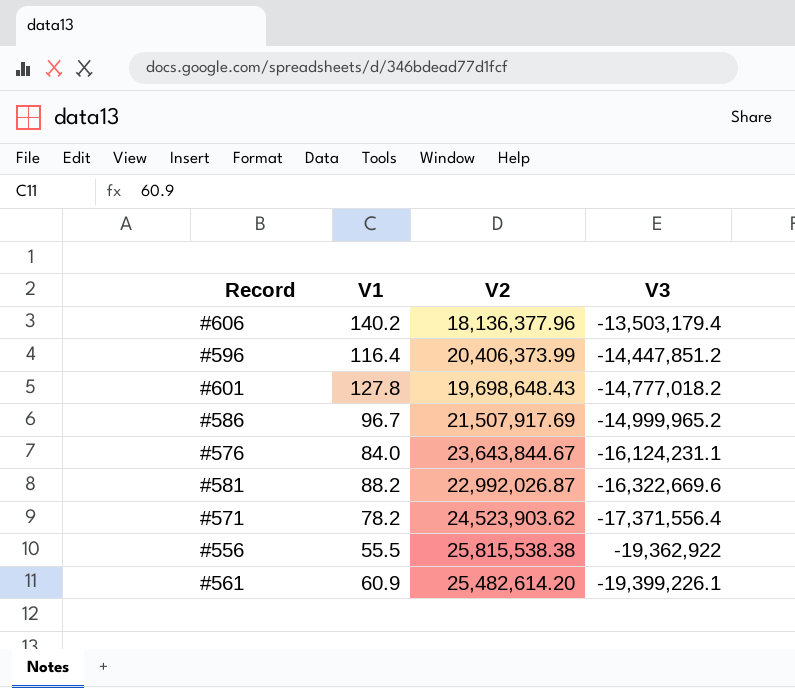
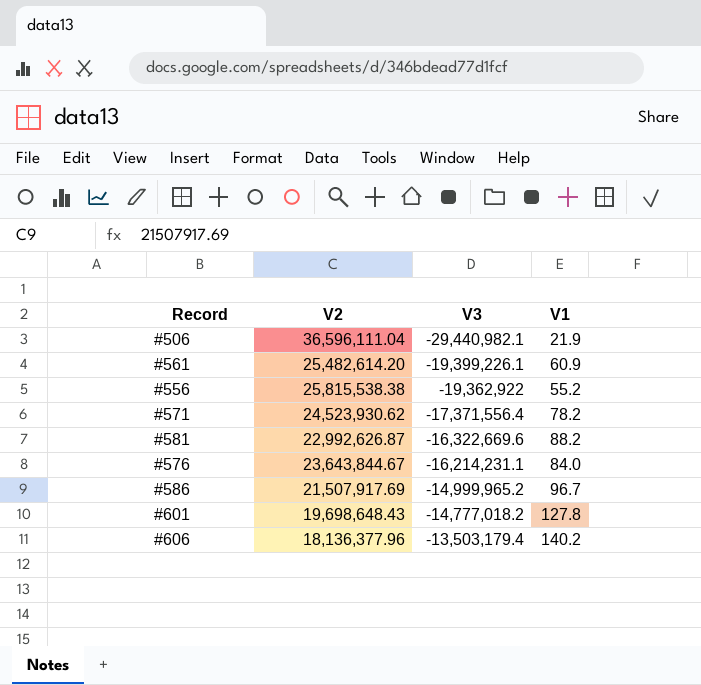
row order: V3 descending -> V3 ascending
column V1 | position: 2 -> 4
row #596: 116.4 | 20,406,373.99 | -14,447,851.2 -> none
row #506: none -> 36,596,111.04 | -29,440,982.1 | 21.9
#556 | V1: 55.5 -> 55.2
#571 | V2: 24,523,903.62 -> 24,523,930.62
#581 | V2: 22,992,026.87 -> 22,992,626.87
#576 | V3: -16,124,231.1 -> -16,214,231.1

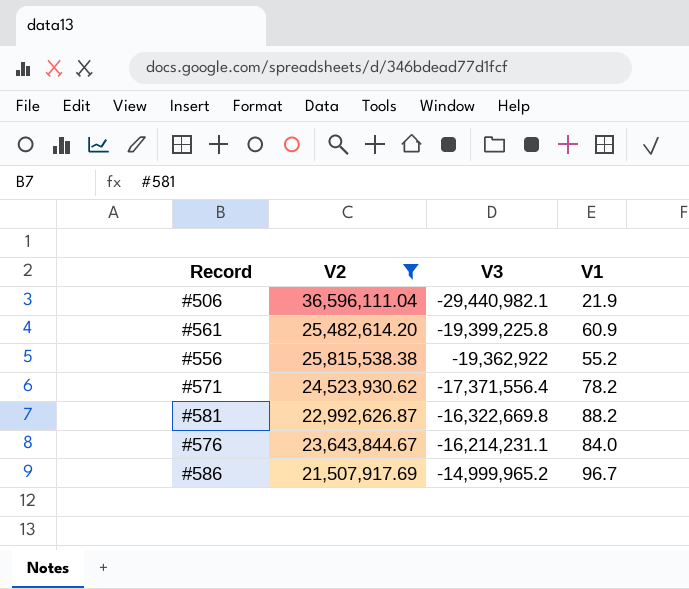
filter: none -> V2 >= 21,507,917.69
#561 | V3: -19,399,226.1 -> -19,399,225.8
#581 | V3: -16,322,669.6 -> -16,322,669.8

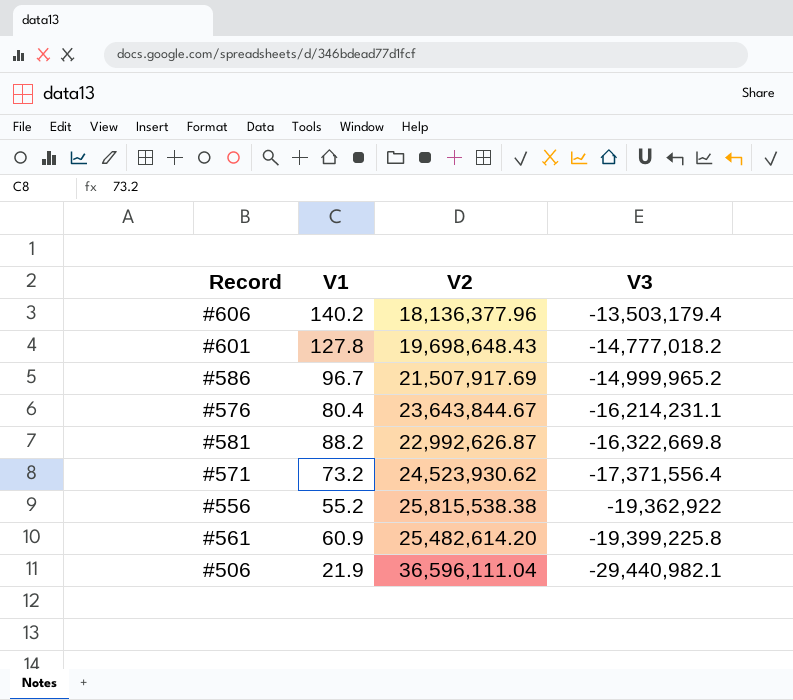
filter: V2 >= 21,507,917.69 -> none
row order: V3 ascending -> V3 descending
column V1 | position: 4 -> 2
#576 | V1: 84.0 -> 80.4
#571 | V1: 78.2 -> 73.2

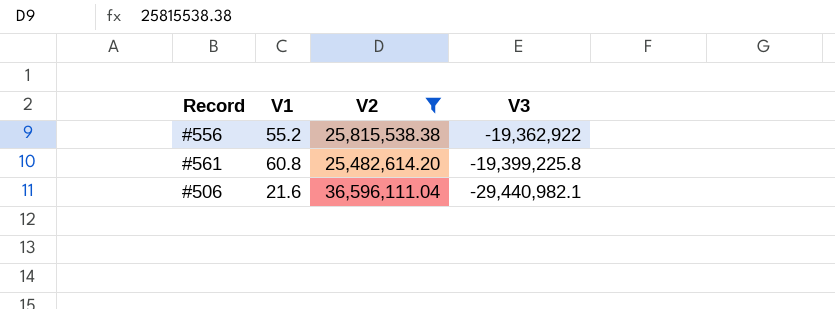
filter: none -> V2 >= 25,482,614.20
#561 | V1: 60.9 -> 60.8
#506 | V1: 21.9 -> 21.6

